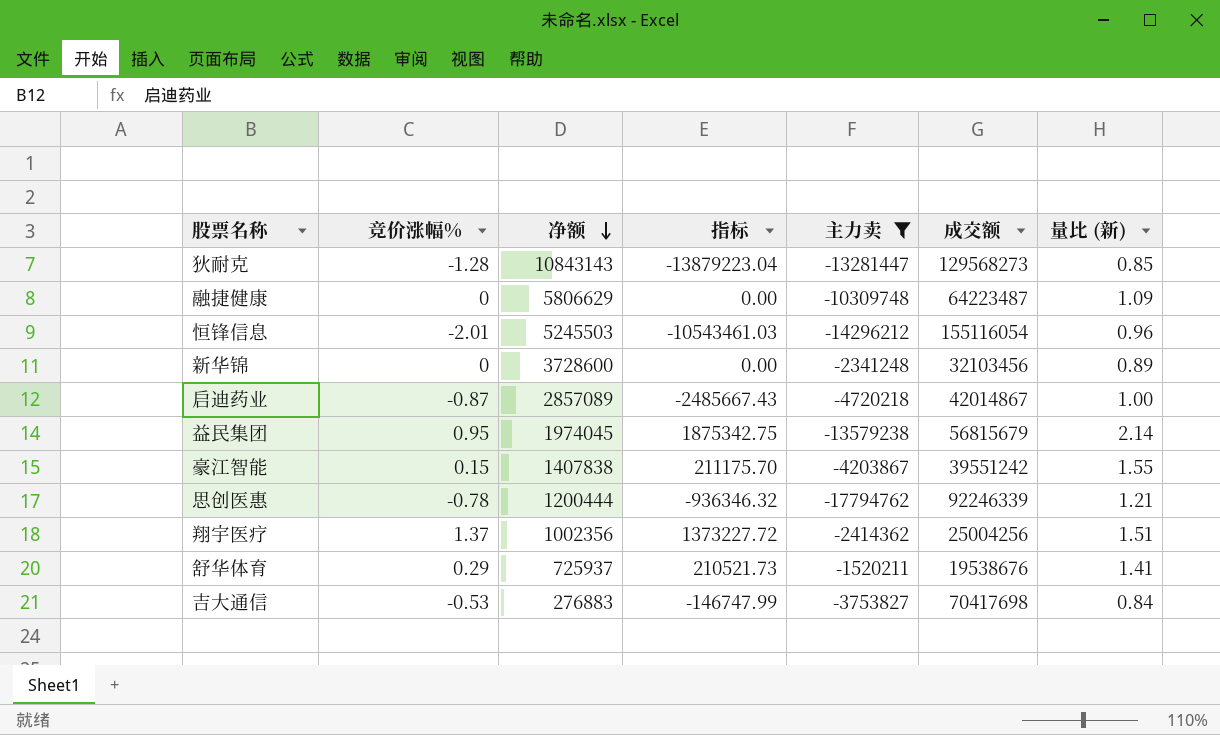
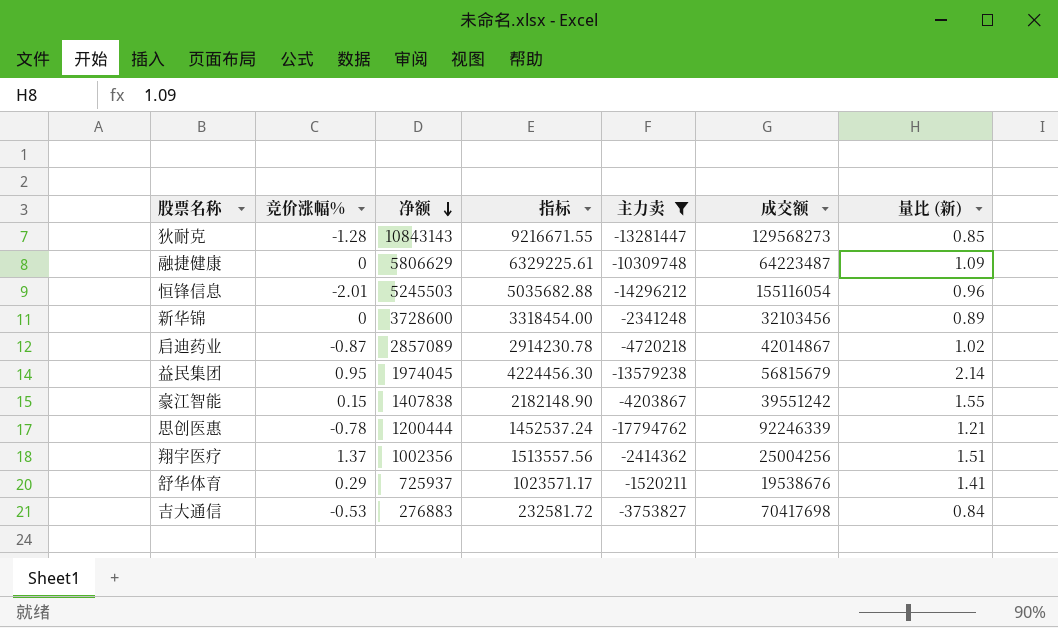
column 指标 | formula: [竞价涨幅%] * [净额] -> [净额] * [量比 (新)]
启迪药业 | 量比 (新): 1.00 -> 1.02

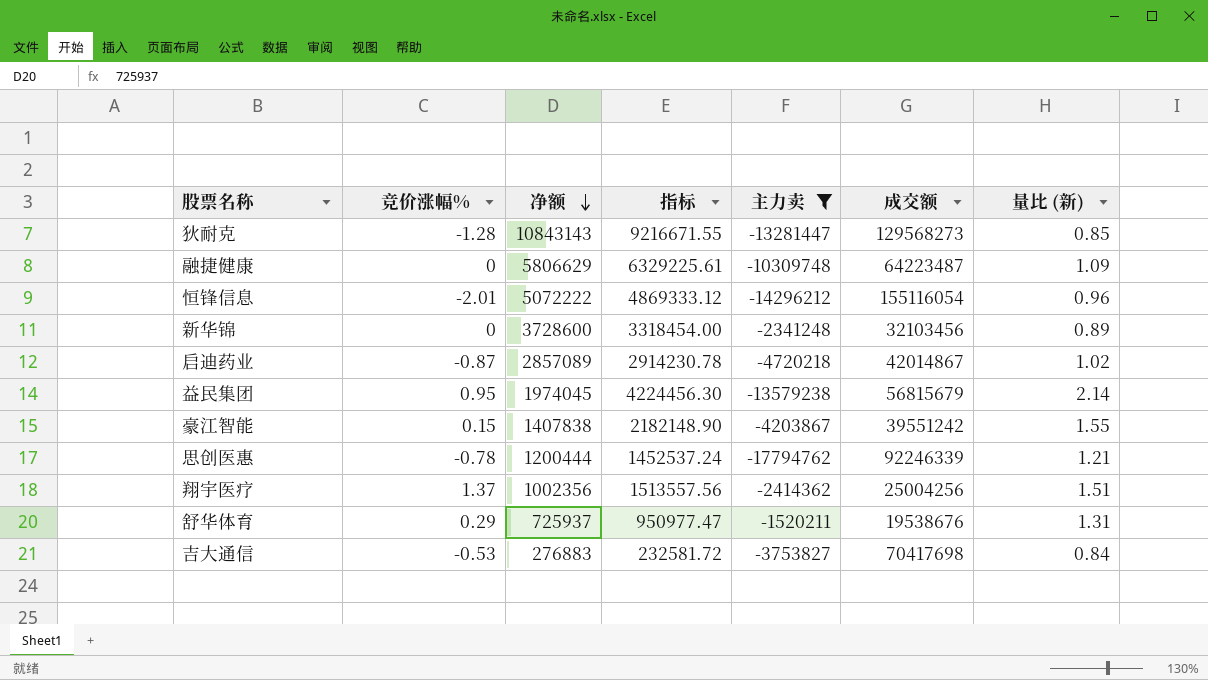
恒锋信息 | 净额: 5245503 -> 5072222
恒锋信息 | 指标: 5035682.88 -> 4869333.12
舒华体育 | 指标: 1023571.17 -> 950977.47
舒华体育 | 量比 (新): 1.41 -> 1.31

